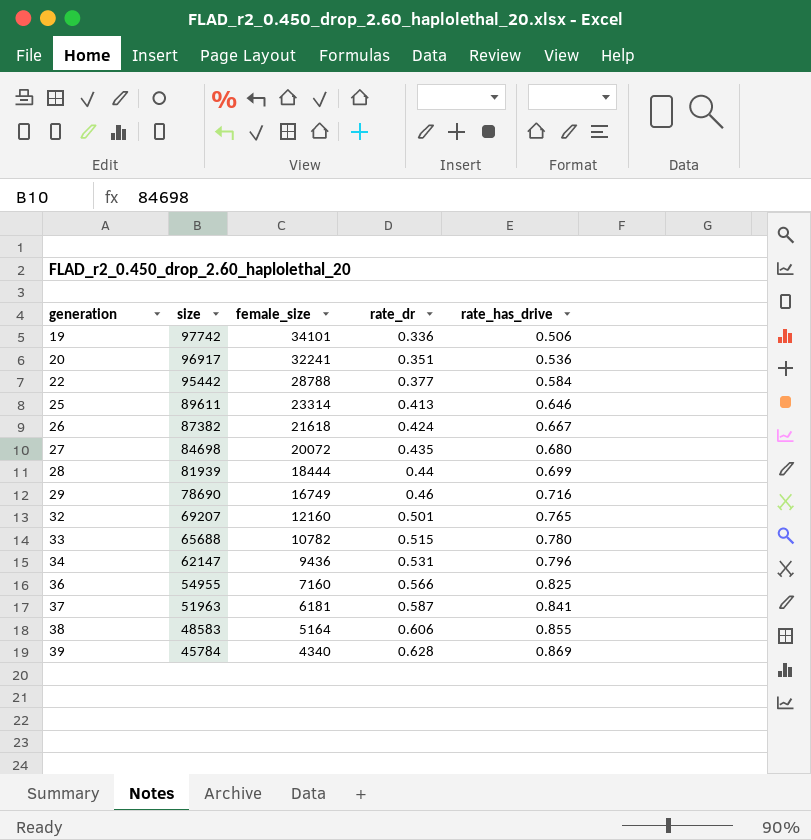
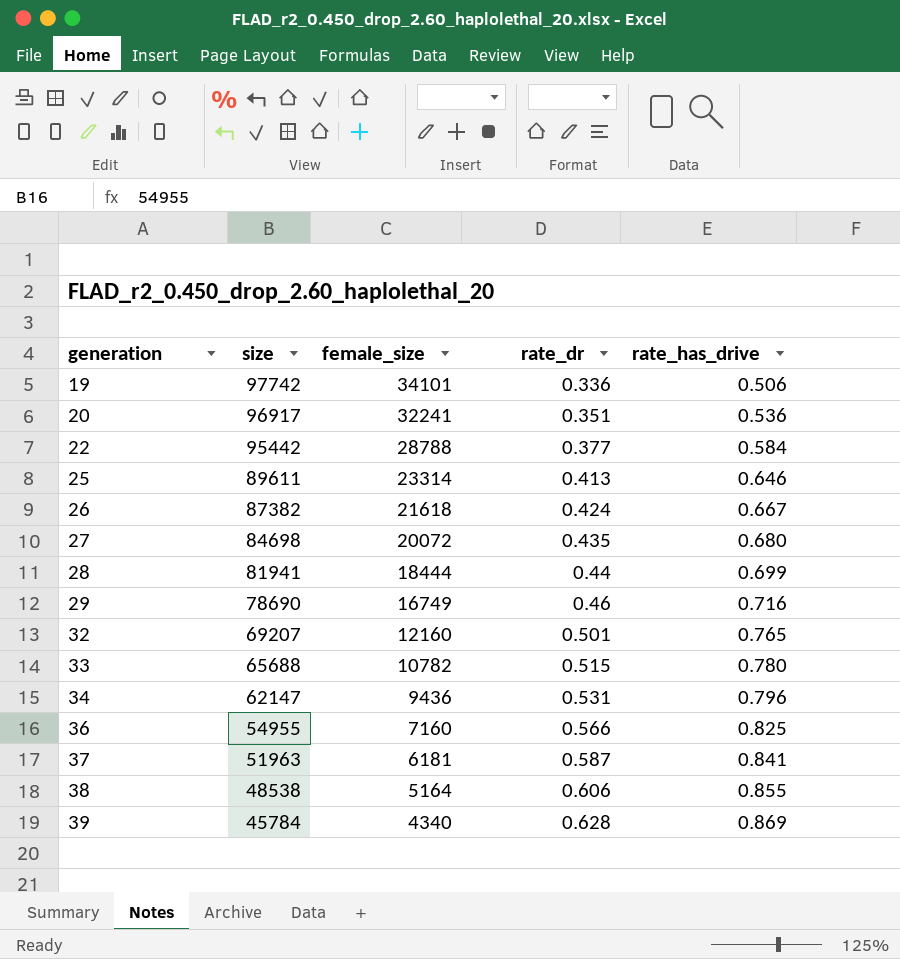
28 | size: 81939 -> 81941
38 | size: 48583 -> 48538

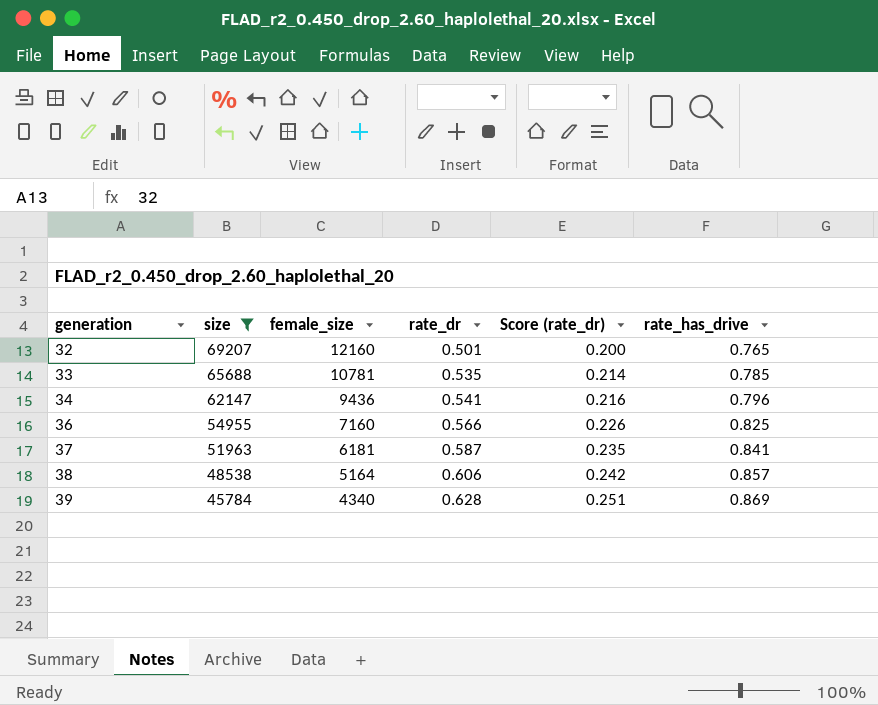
filter: none -> size <= 69207
column Score (rate_dr) | formula: none -> [rate_dr] * 0.4
33 | female_size: 10782 -> 10781
33 | rate_dr: 0.515 -> 0.535
33 | rate_has_drive: 0.780 -> 0.785
34 | rate_dr: 0.531 -> 0.541
38 | rate_has_drive: 0.855 -> 0.857

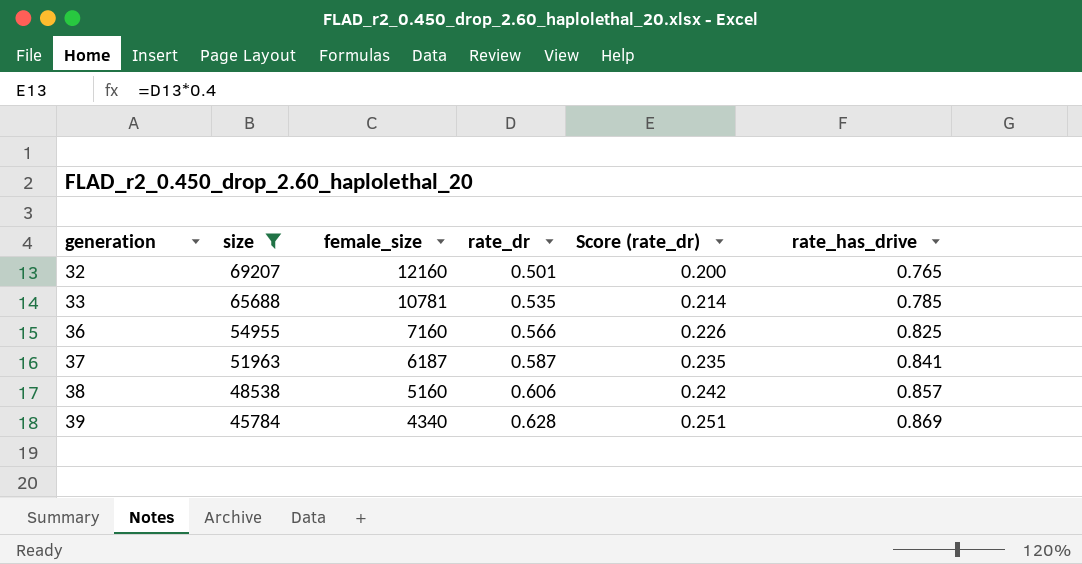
row 34: 62147 | 9436 | 0.541 | 0.216 | 0.796 -> none
37 | female_size: 6181 -> 6187
38 | female_size: 5164 -> 5160

